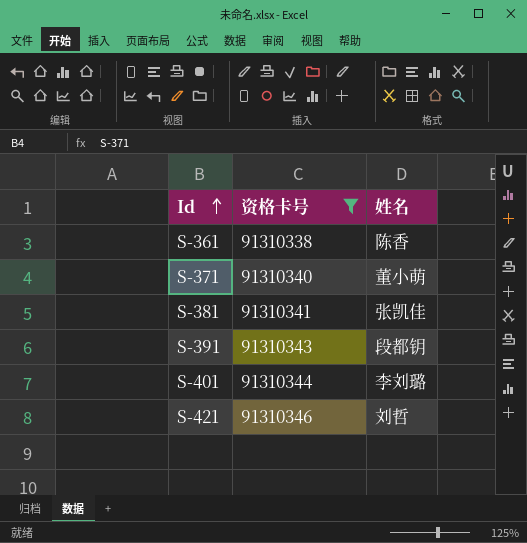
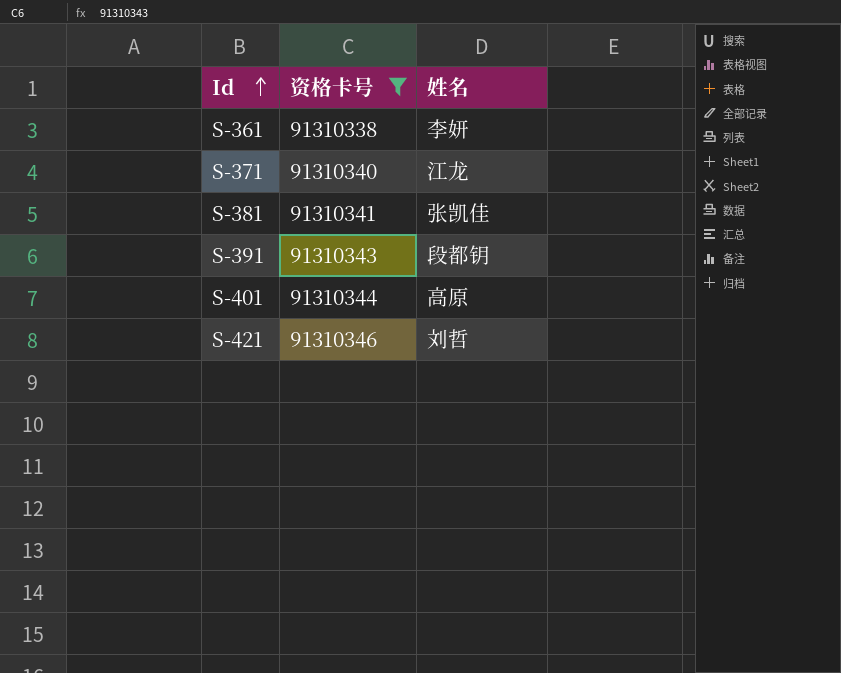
S-361 | 姓名: 陈香 -> 李妍
S-371 | 姓名: 董小萌 -> 江龙
S-401 | 姓名: 李刘璐 -> 高原

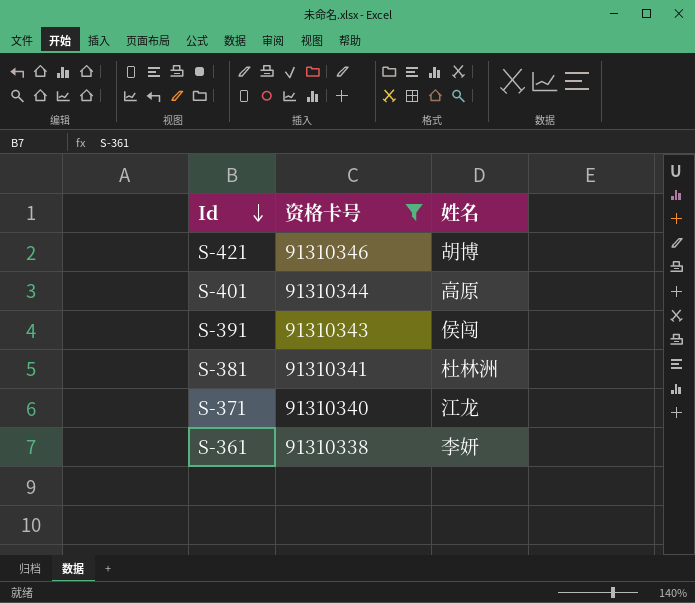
row order: Id ascending -> Id descending
S-421 | 姓名: 刘哲 -> 胡博
S-391 | 姓名: 段都钥 -> 侯闯
S-381 | 姓名: 张凯佳 -> 杜林洲

